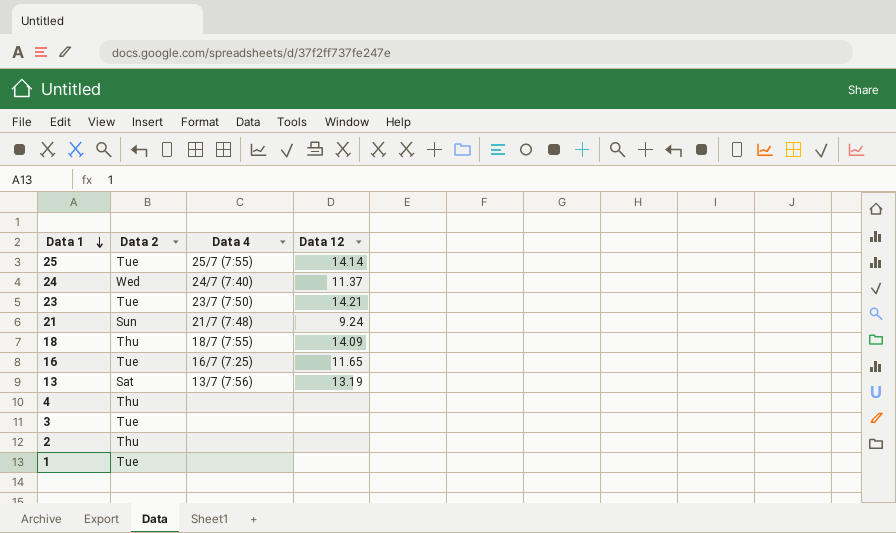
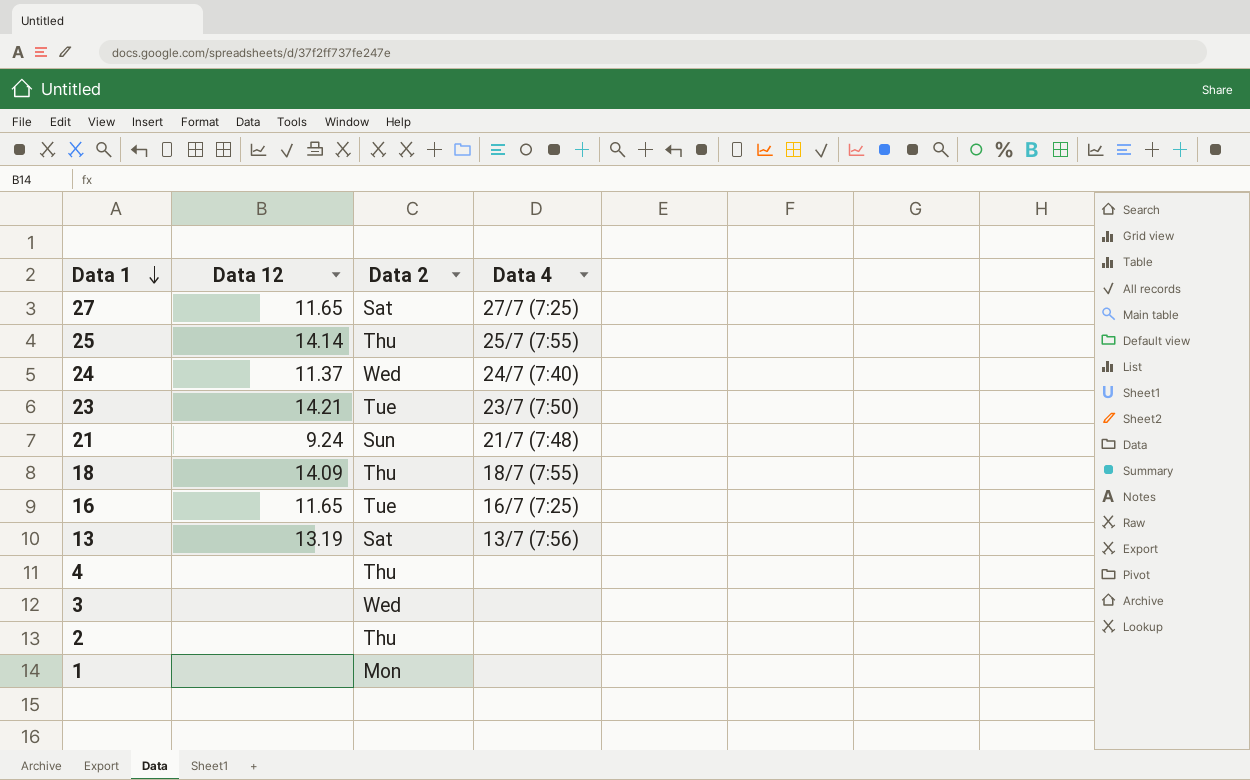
column Data 12 | position: 4 -> 2
row 27: none -> 11.65 | Sat | 27/7 (7:25)
25 | Data 2: Tue -> Thu
3 | Data 2: Tue -> Wed
1 | Data 2: Tue -> Mon

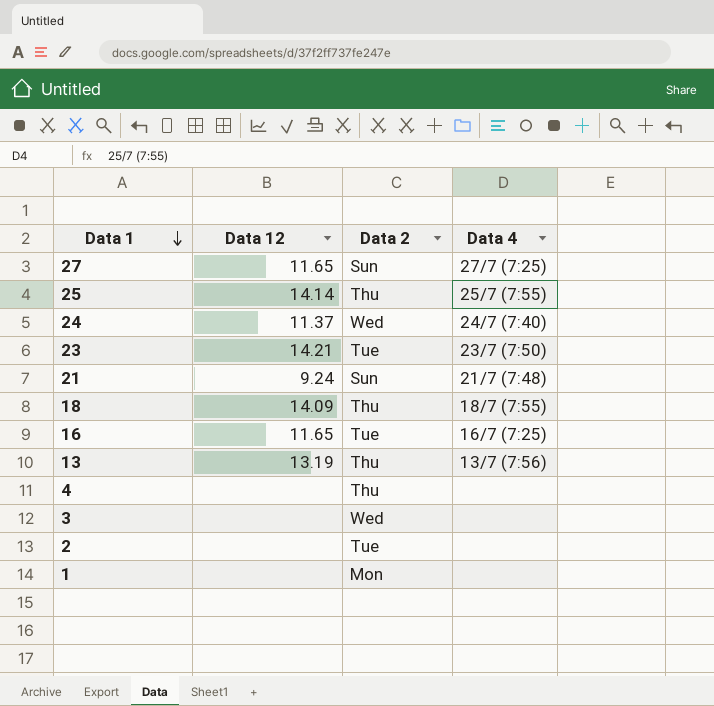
27 | Data 2: Sat -> Sun
13 | Data 2: Sat -> Thu
2 | Data 2: Thu -> Tue

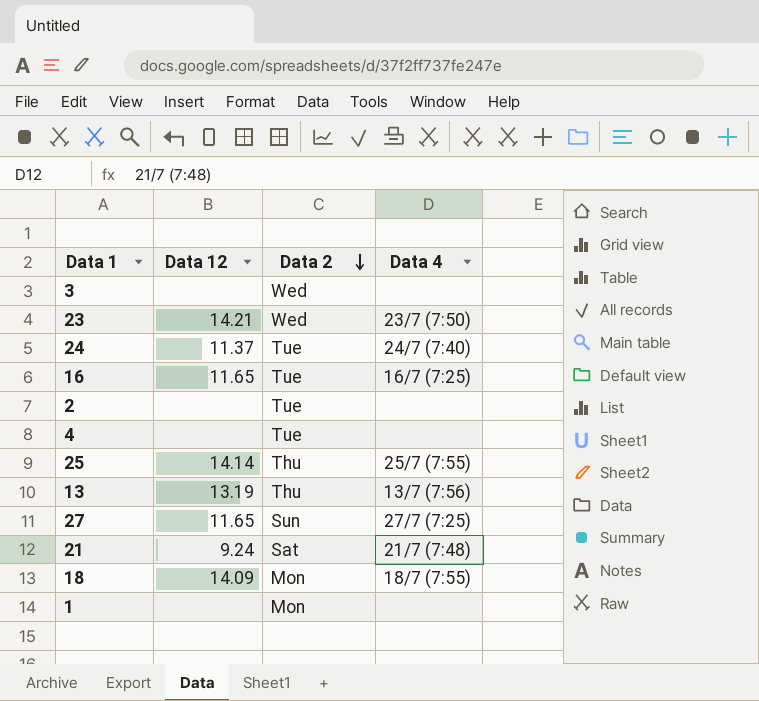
row order: Data 1 descending -> Data 2 descending
23 | Data 2: Tue -> Wed
24 | Data 2: Wed -> Tue
4 | Data 2: Thu -> Tue
21 | Data 2: Sun -> Sat
18 | Data 2: Thu -> Mon

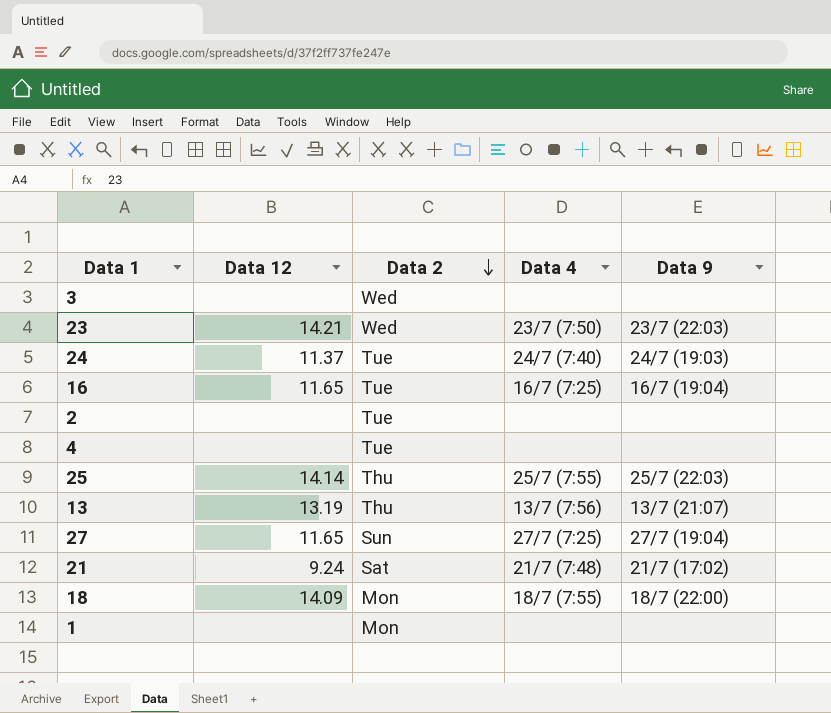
column Data 9 | position: none -> 5

